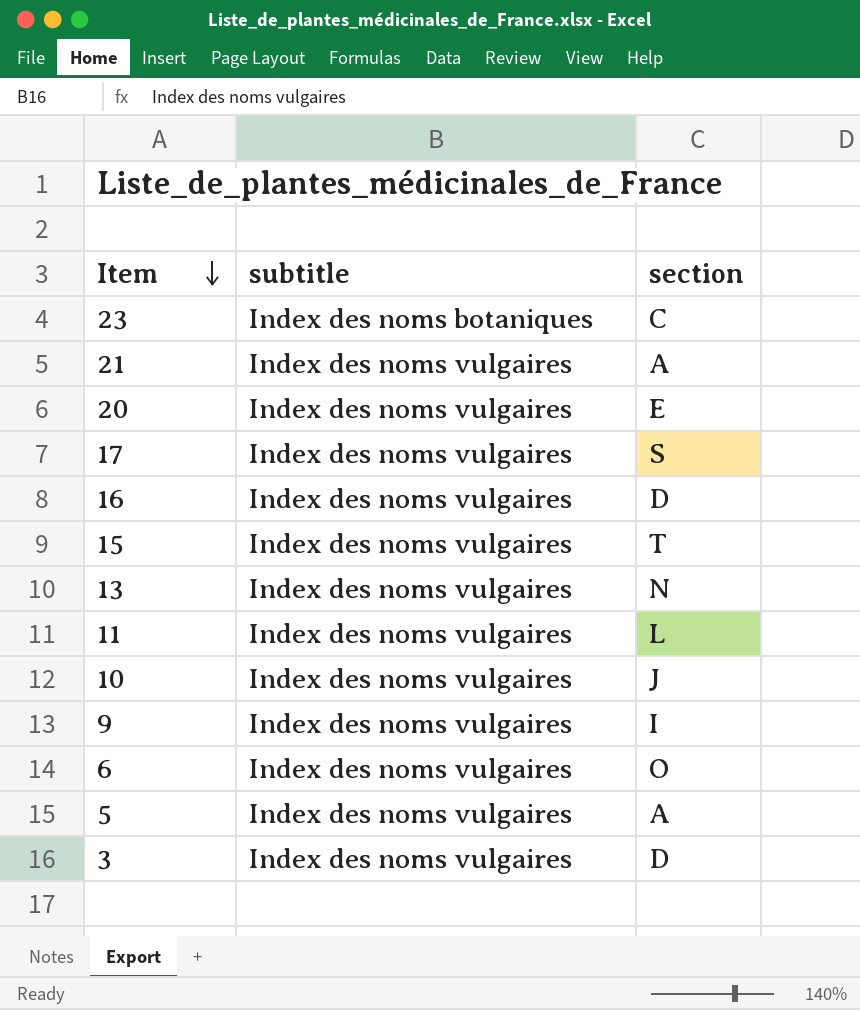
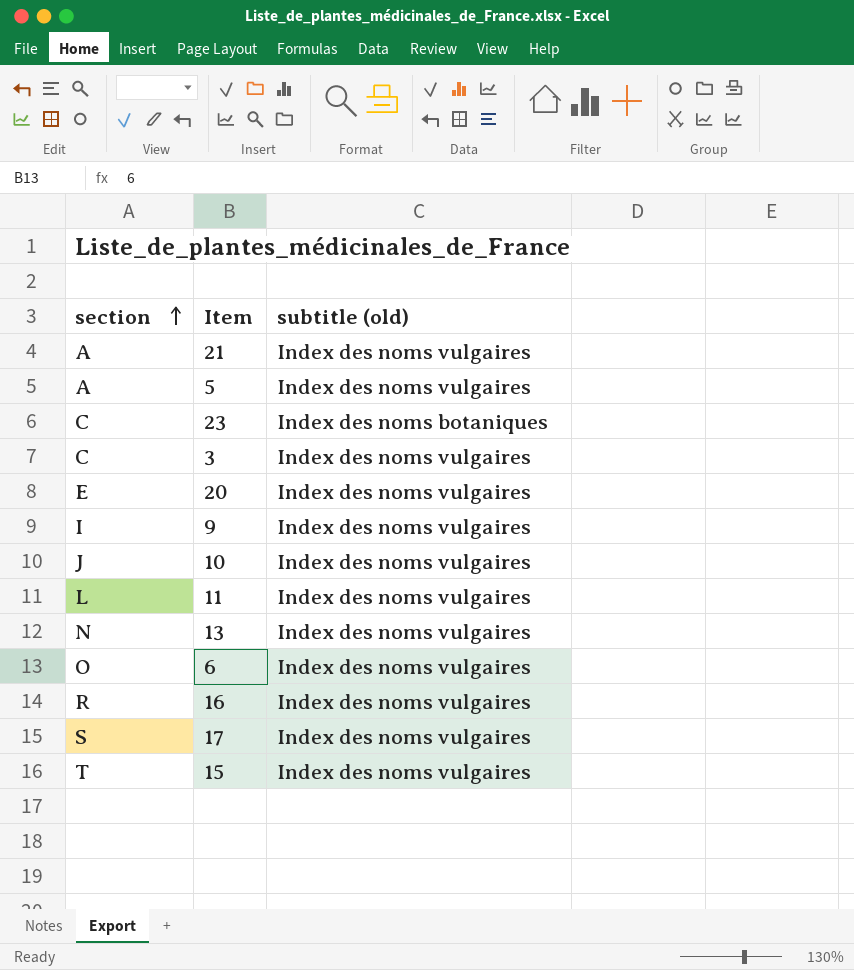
row order: Item descending -> section ascending
column section | position: 3 -> 1
column name: subtitle -> subtitle (old)
3 | section: D -> C
16 | section: D -> R

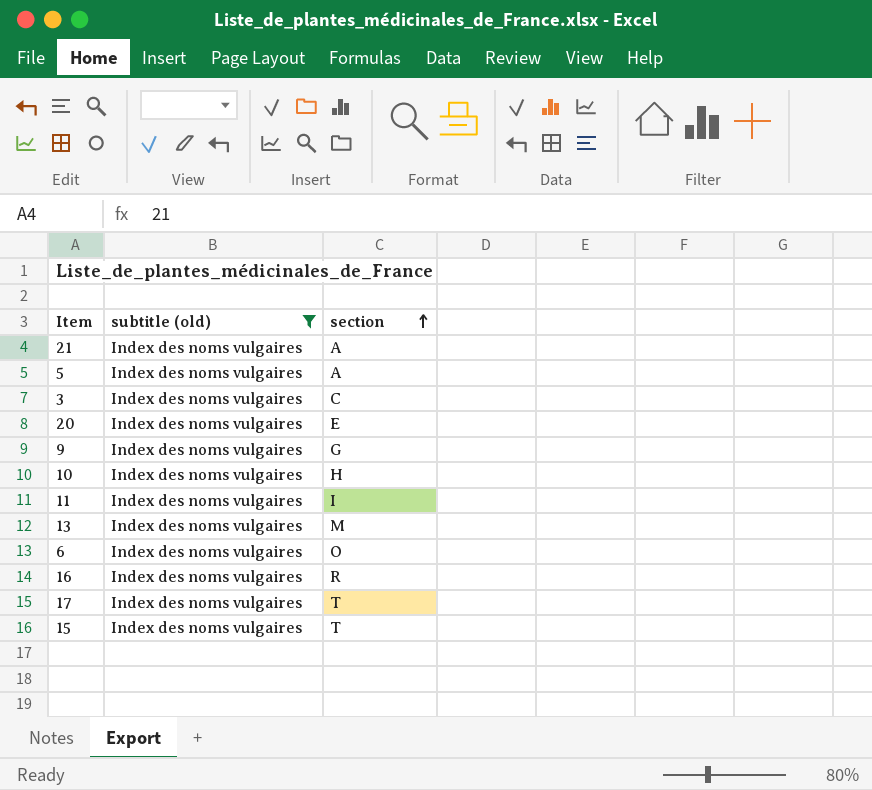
filter: none -> subtitle (old) = Index des noms vulgaires
column section | position: 1 -> 3
9 | section: I -> G
10 | section: J -> H
11 | section: L -> I
13 | section: N -> M
17 | section: S -> T

